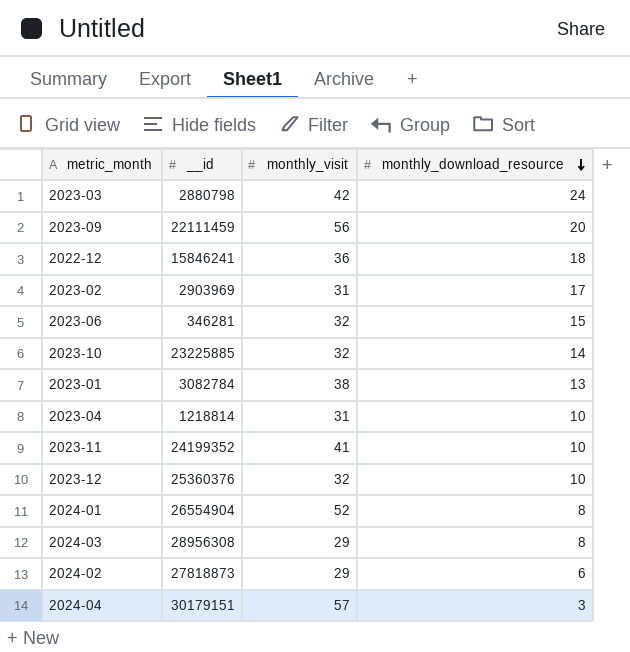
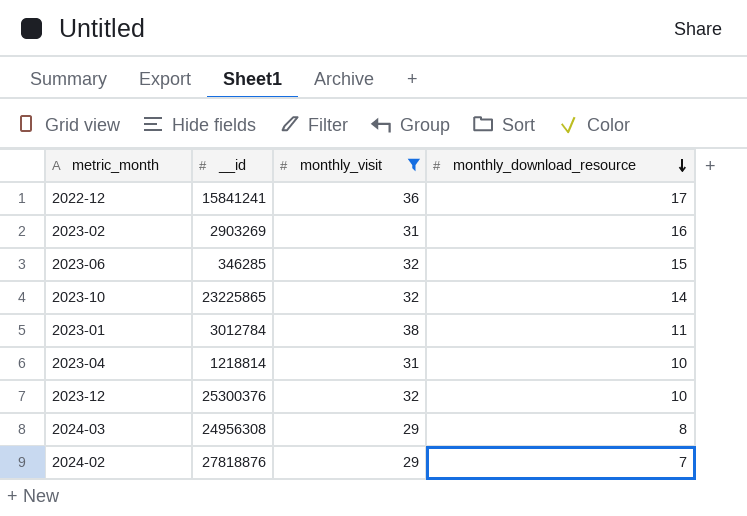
filter: none -> monthly_visit <= 38
2022-12 | __id: 15846241 -> 15841241
2022-12 | monthly_download_resource: 18 -> 17
2023-02 | __id: 2903969 -> 2903269
2023-02 | monthly_download_resource: 17 -> 16
2023-06 | __id: 346281 -> 346285
2023-10 | __id: 23225885 -> 23225865
2023-01 | __id: 3082784 -> 3012784
2023-01 | monthly_download_resource: 13 -> 11
2023-12 | __id: 25360376 -> 25300376
2024-03 | __id: 28956308 -> 24956308
2024-02 | __id: 27818873 -> 27818876
2024-02 | monthly_download_resource: 6 -> 7

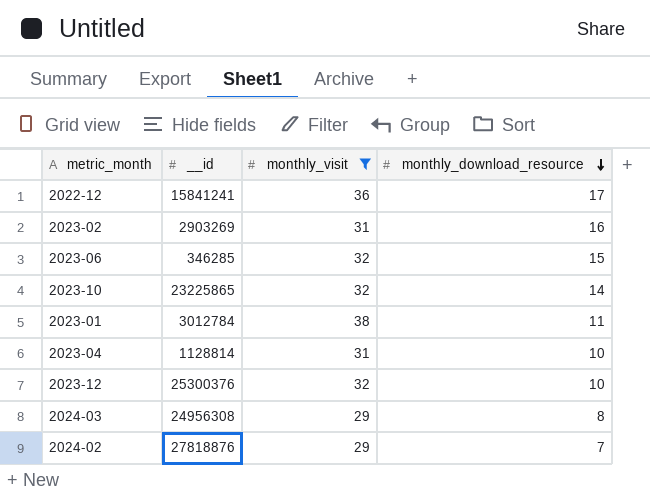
2023-04 | __id: 1218814 -> 1128814

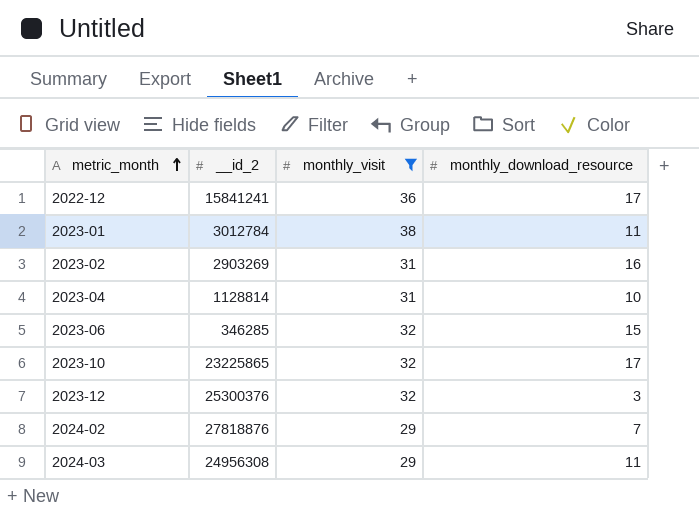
row order: monthly_download_resource descending -> metric_month ascending
column name: __id -> __id_2
2023-10 | monthly_download_resource: 14 -> 17
2023-12 | monthly_download_resource: 10 -> 3
2024-03 | monthly_download_resource: 8 -> 11

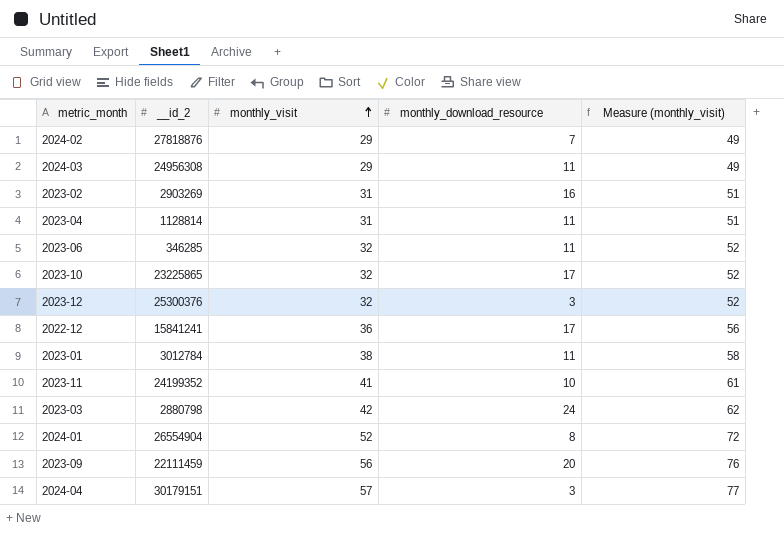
filter: monthly_visit <= 38 -> none
row order: metric_month ascending -> monthly_visit ascending
column Measure (monthly_visit) | formula: none -> [monthly_visit] + 20
2023-04 | monthly_download_resource: 10 -> 11
2023-06 | monthly_download_resource: 15 -> 11

